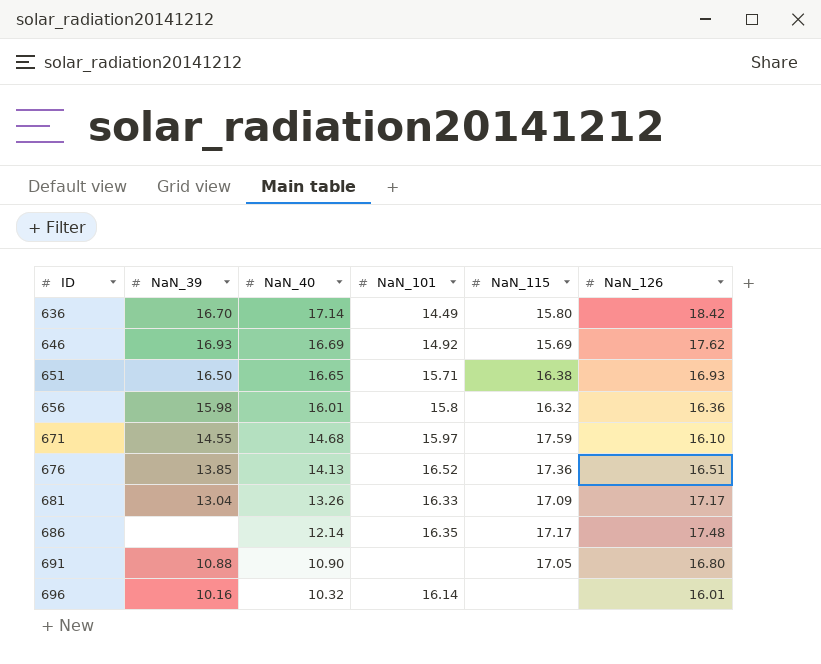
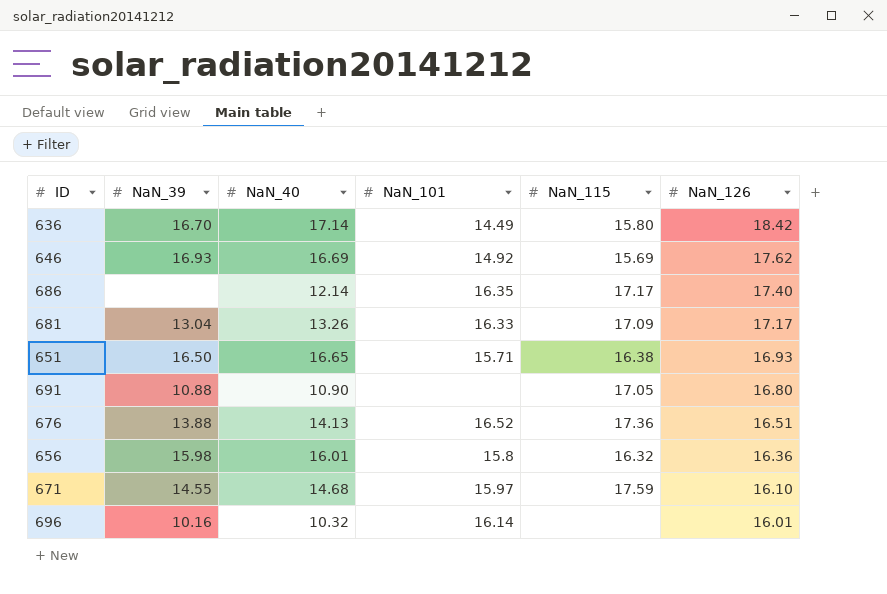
row order: ID ascending -> NaN_126 descending
686 | NaN_126: 17.48 -> 17.40
676 | NaN_39: 13.85 -> 13.88

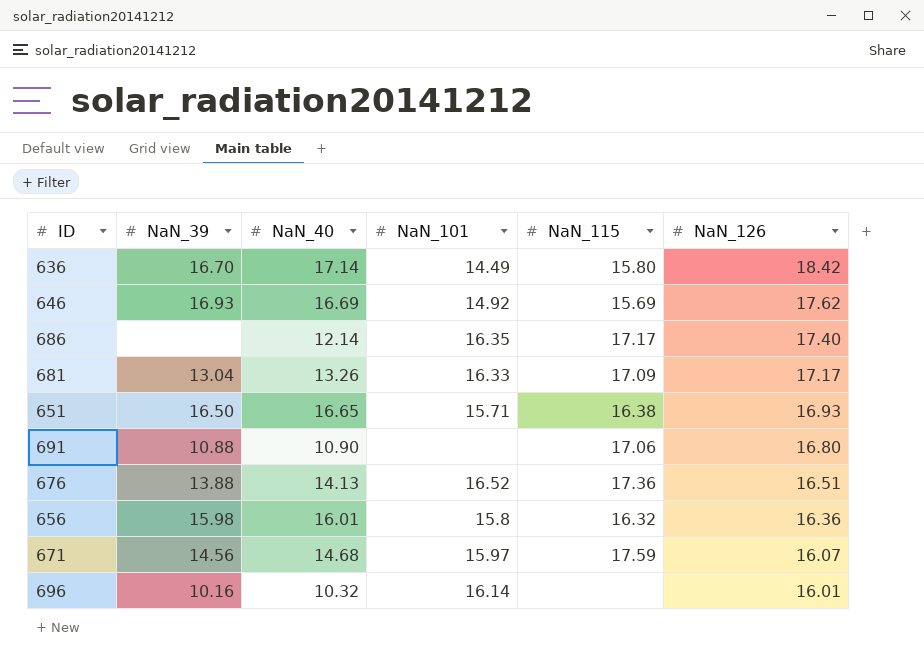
691 | NaN_115: 17.05 -> 17.06
671 | NaN_39: 14.55 -> 14.56
671 | NaN_126: 16.10 -> 16.07

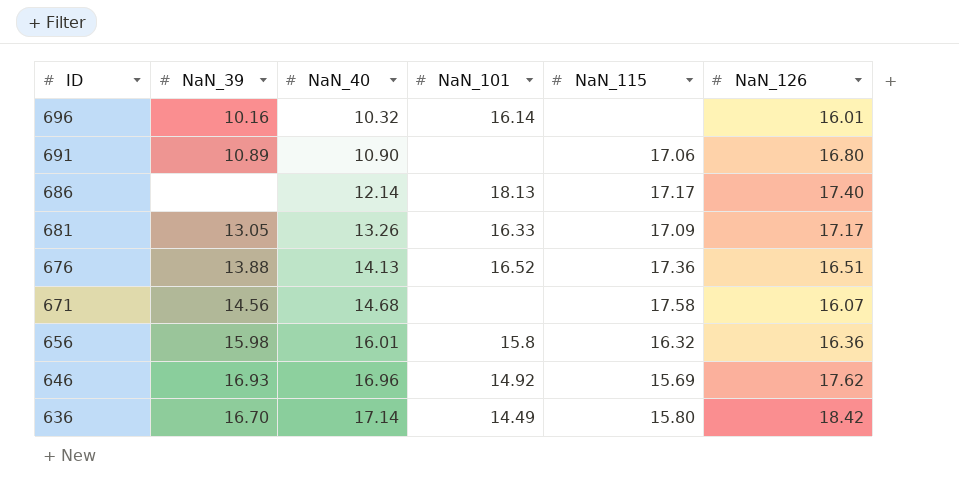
row order: NaN_126 descending -> ID descending
row 651: 16.50 | 16.65 | 15.71 | 16.38 | 16.93 -> none
691 | NaN_39: 10.88 -> 10.89
686 | NaN_101: 16.35 -> 18.13
681 | NaN_39: 13.04 -> 13.05
671 | NaN_101: 15.97 -> none
671 | NaN_115: 17.59 -> 17.58
646 | NaN_40: 16.69 -> 16.96

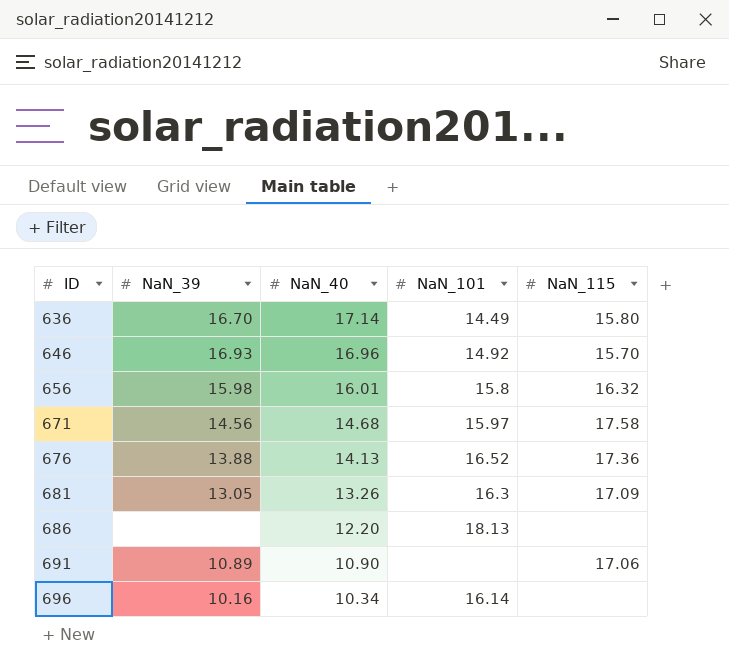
row order: ID descending -> ID ascending
column NaN_126 | position: 6 -> none
646 | NaN_115: 15.69 -> 15.70
671 | NaN_101: none -> 15.97
681 | NaN_101: 16.33 -> 16.3
686 | NaN_40: 12.14 -> 12.20
686 | NaN_115: 17.17 -> none
696 | NaN_40: 10.32 -> 10.34

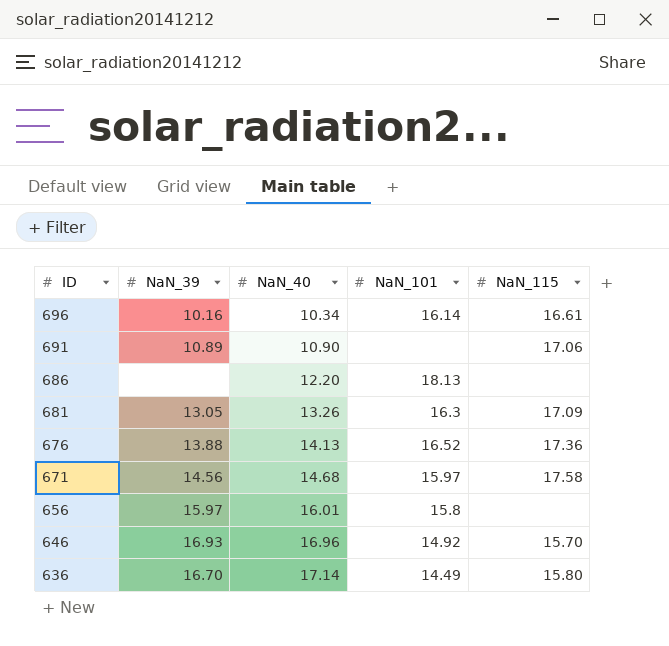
row order: ID ascending -> ID descending
696 | NaN_115: none -> 16.61
656 | NaN_39: 15.98 -> 15.97
656 | NaN_115: 16.32 -> none

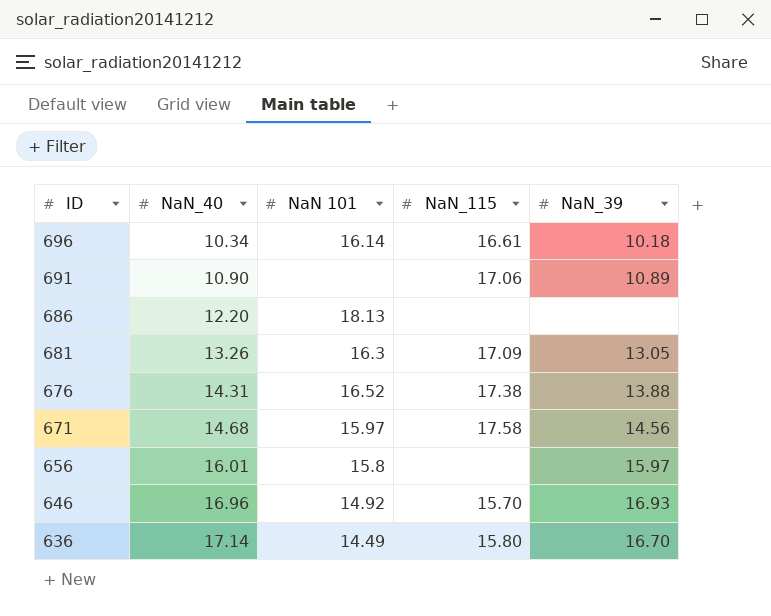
column name: NaN_101 -> NaN 101
column NaN_39 | position: 2 -> 5
696 | NaN_39: 10.16 -> 10.18
676 | NaN_40: 14.13 -> 14.31
676 | NaN_115: 17.36 -> 17.38

